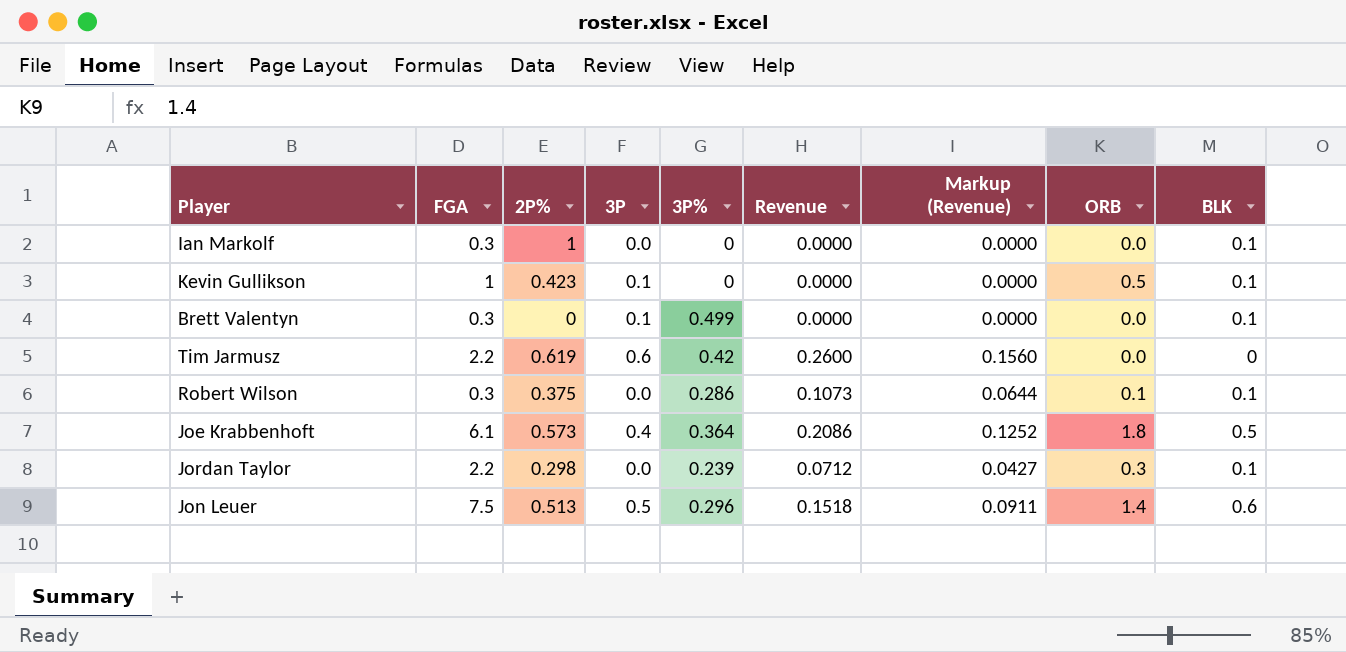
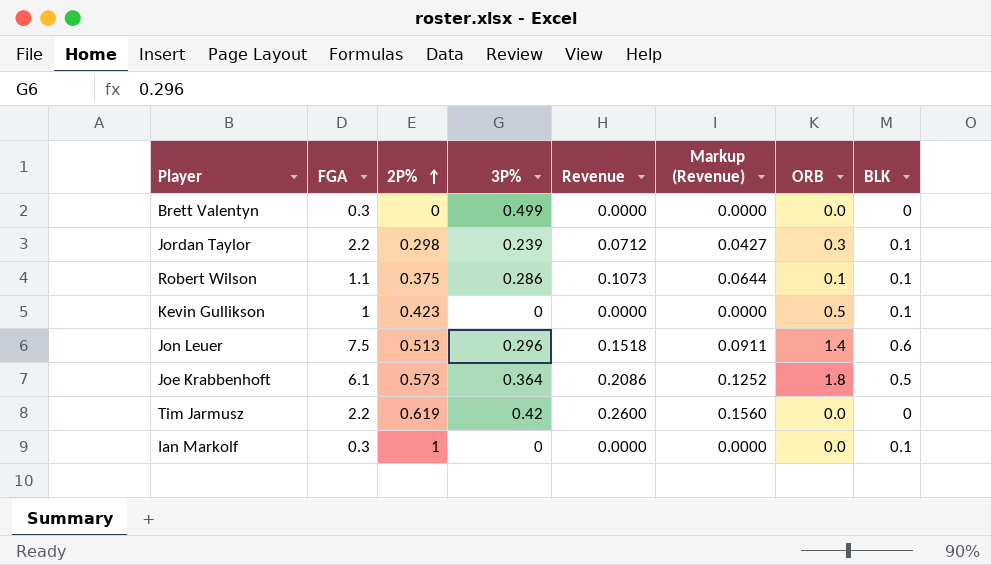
row order: none -> 2P% ascending
column 3P | position: 4 -> none
Brett Valentyn | BLK: 0.1 -> 0
Robert Wilson | FGA: 0.3 -> 1.1

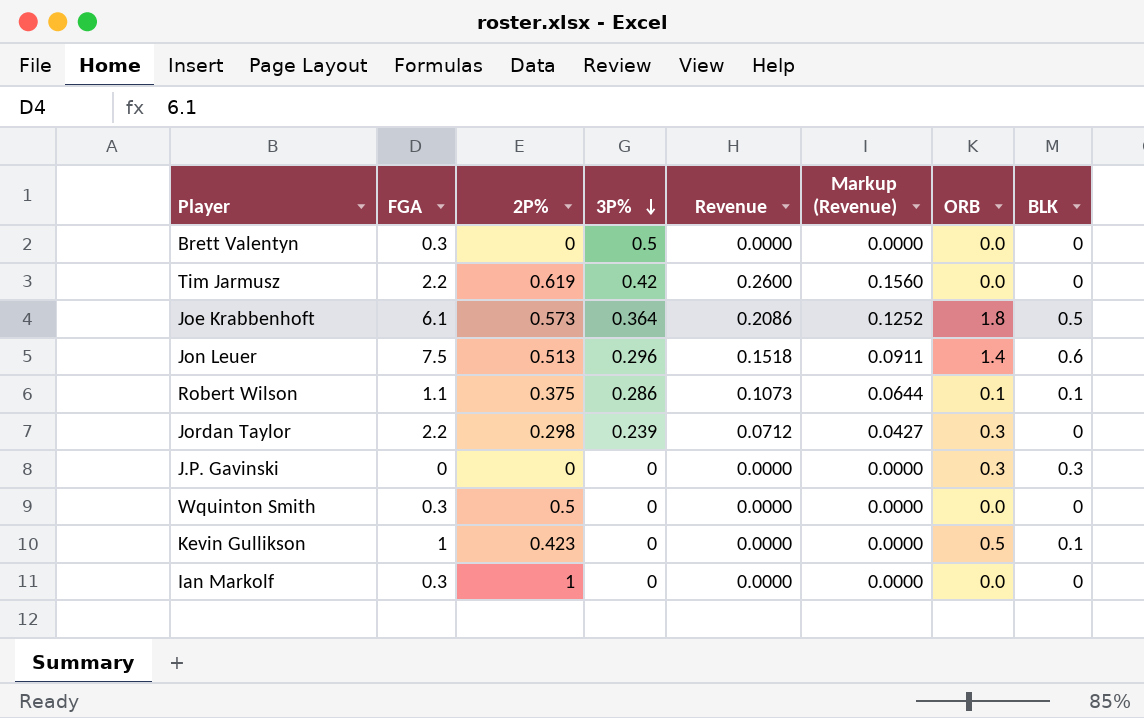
row order: 2P% ascending -> 3P% descending
Brett Valentyn | 3P%: 0.499 -> 0.5
Jordan Taylor | BLK: 0.1 -> 0
row J.P. Gavinski: none -> 0 | 0 | 0 | 0.0000 | 0.0000 | 0.3 | 0.3
row Wquinton Smith: none -> 0.3 | 0.5 | 0 | 0.0000 | 0.0000 | 0.0 | 0
Ian Markolf | BLK: 0.1 -> 0

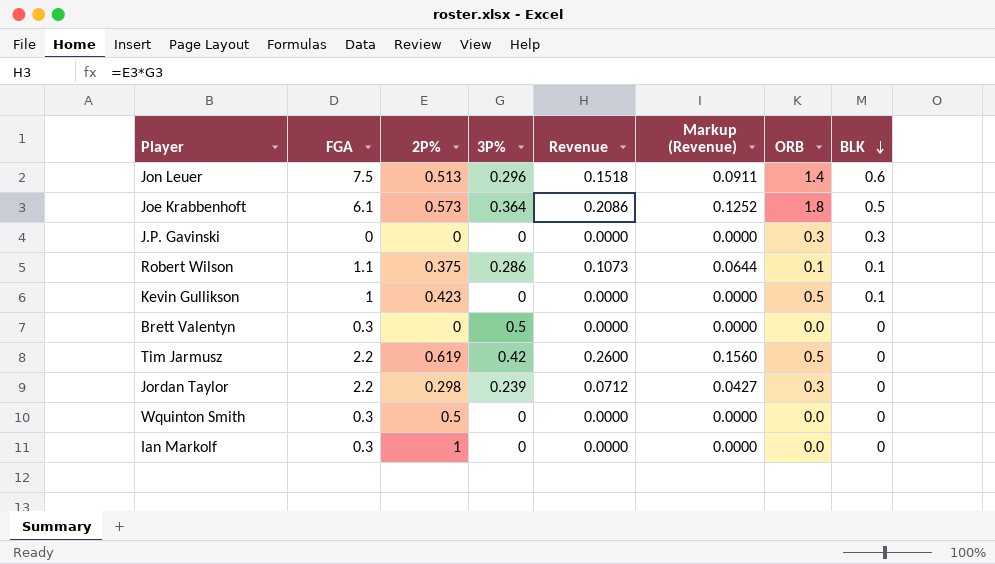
row order: 3P% descending -> BLK descending
Tim Jarmusz | ORB: 0.0 -> 0.5

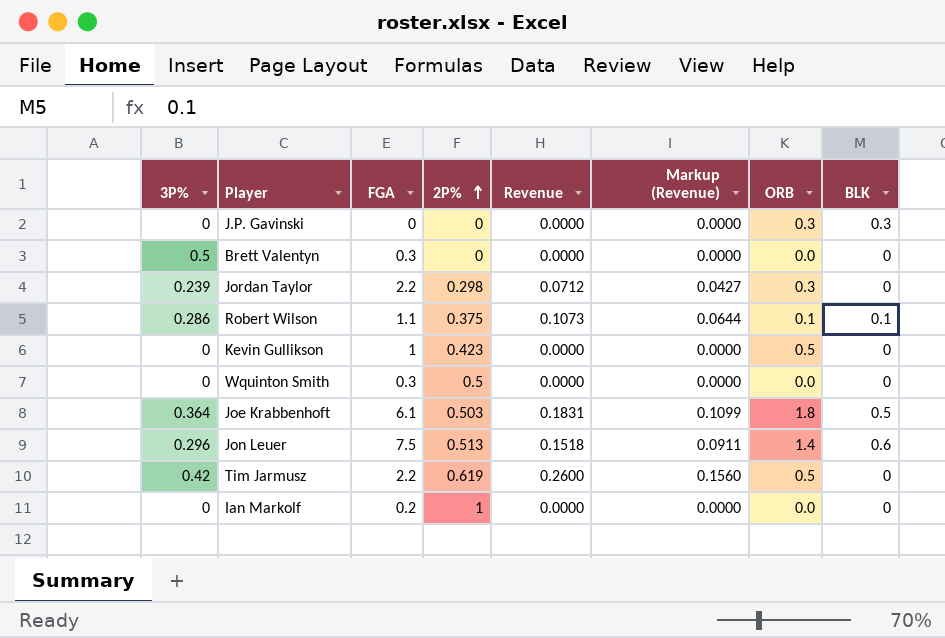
row order: BLK descending -> 2P% ascending
column 3P% | position: 4 -> 1
Kevin Gullikson | BLK: 0.1 -> 0
Joe Krabbenhoft | 2P%: 0.573 -> 0.503
Joe Krabbenhoft | Revenue: 0.2086 -> 0.1831
Joe Krabbenhoft | Markup (Revenue): 0.1252 -> 0.1099
Ian Markolf | FGA: 0.3 -> 0.2

